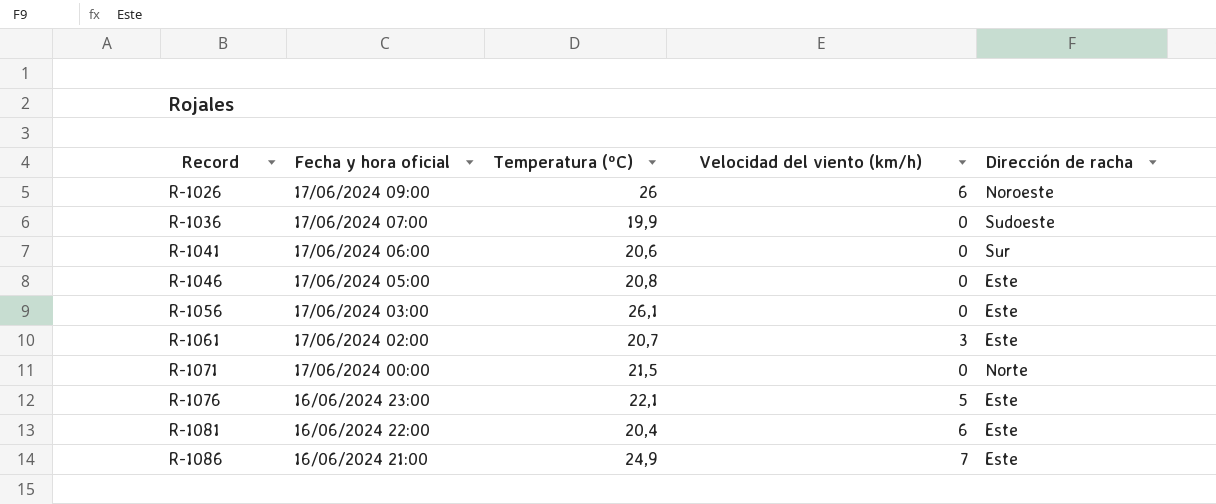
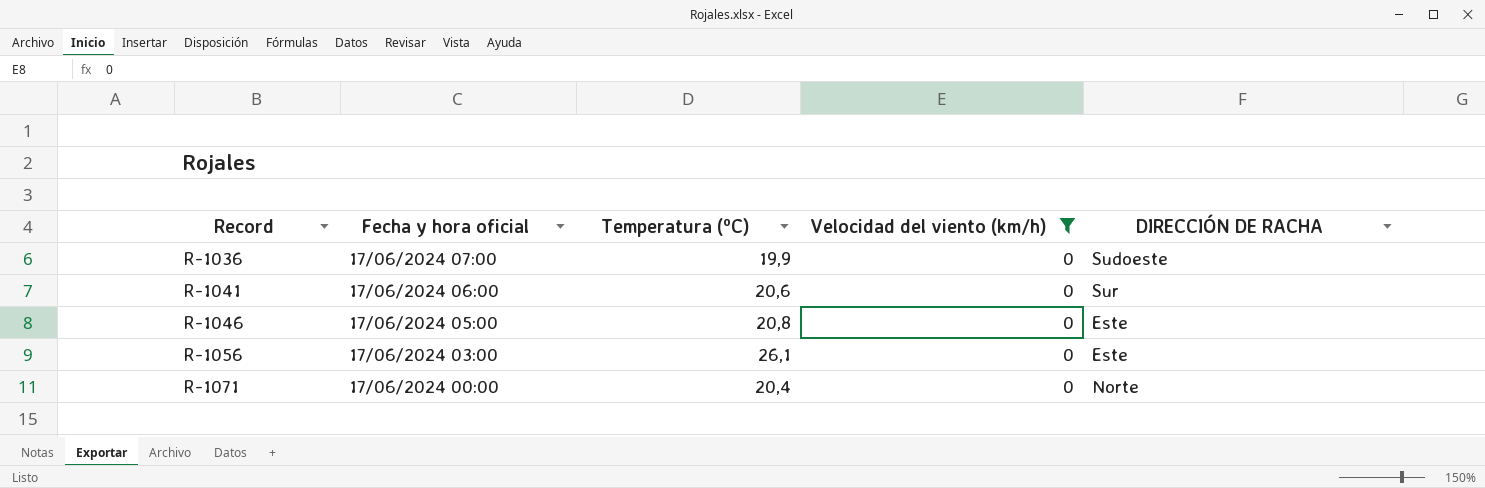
filter: none -> Velocidad del viento (km/h) = 0
column name: Dirección de racha -> DIRECCIÓN DE RACHA
R-1071 | Temperatura (ºC): 21,5 -> 20,4

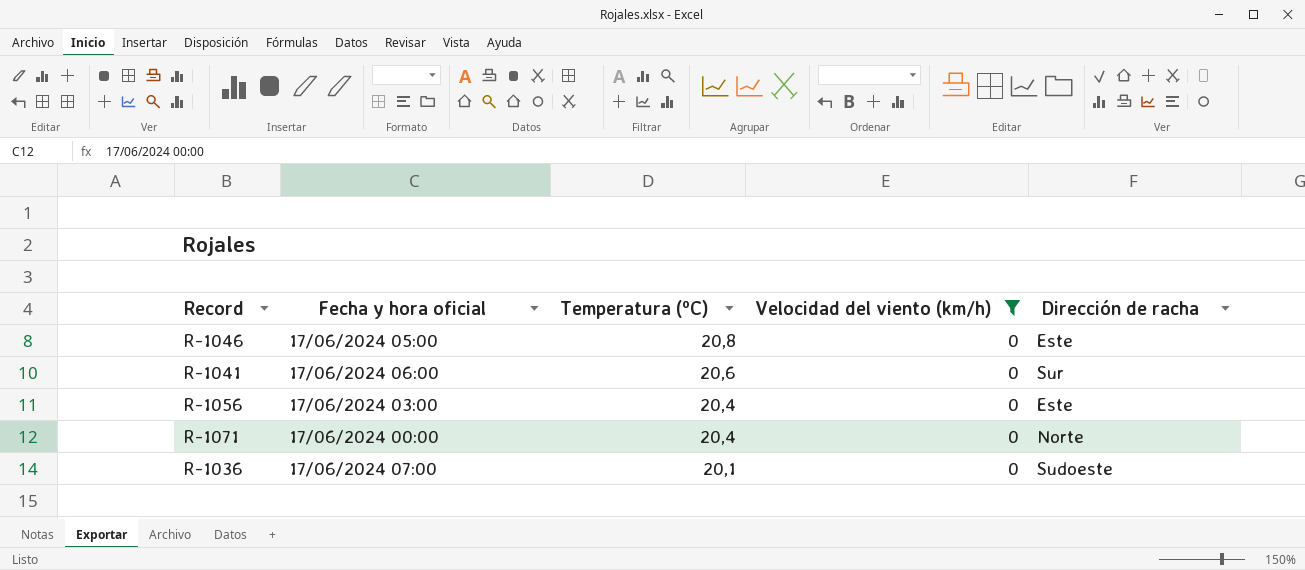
row order: Record ascending -> Temperatura (ºC) descending
column name: DIRECCIÓN DE RACHA -> Dirección de racha
R-1056 | Temperatura (ºC): 26,1 -> 20,4
R-1036 | Temperatura (ºC): 19,9 -> 20,1

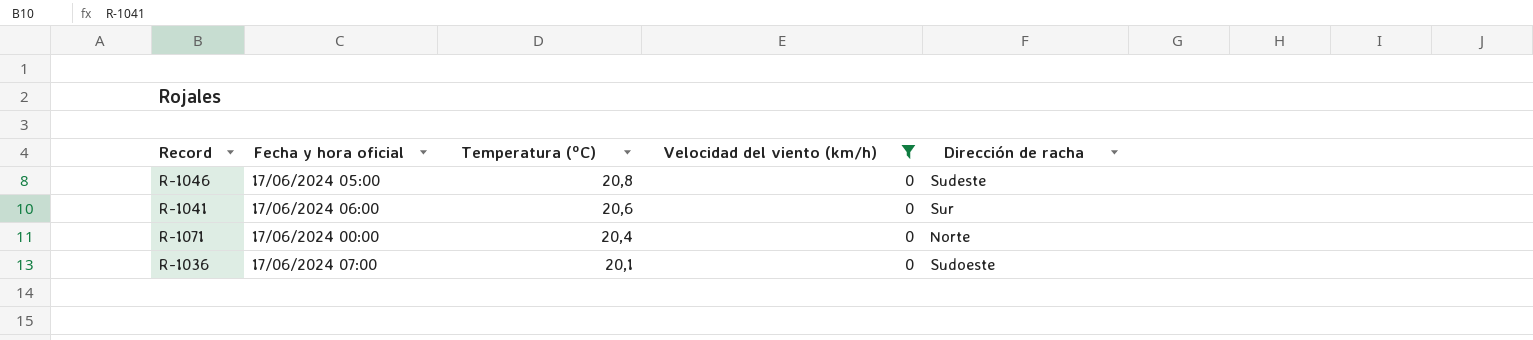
row R-1056: 17/06/2024 03:00 | 20,4 | 0 | Este -> none
R-1046 | Dirección de racha: Este -> Sudeste

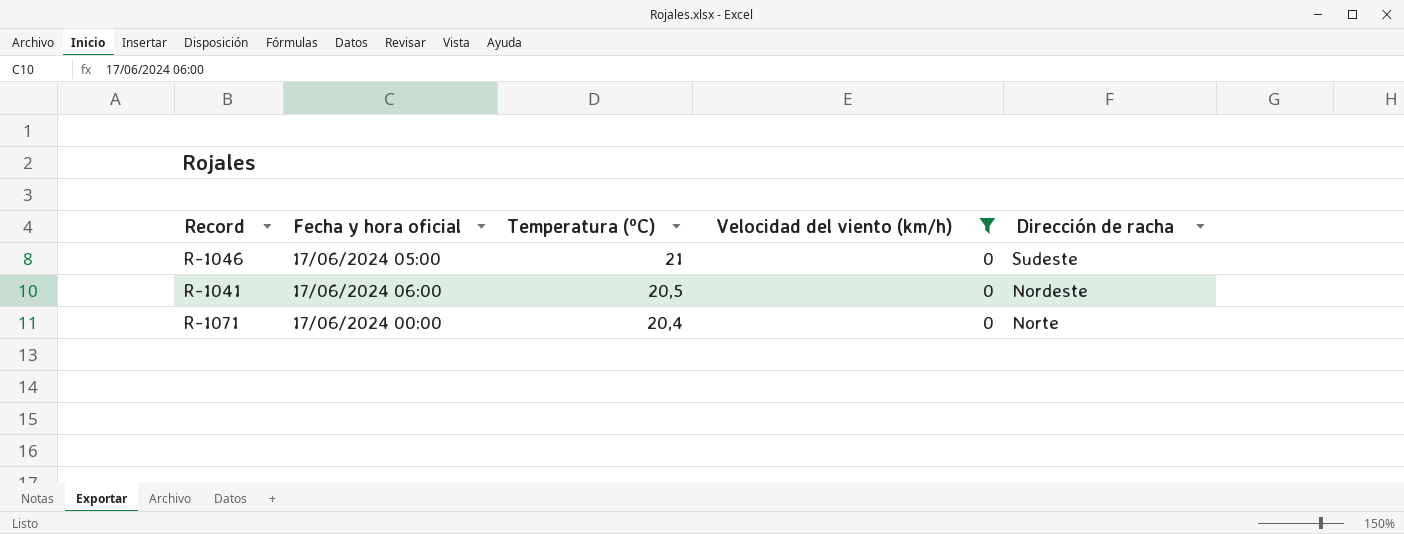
row R-1036: 17/06/2024 07:00 | 20,1 | 0 | Sudoeste -> none
R-1046 | Temperatura (ºC): 20,8 -> 21
R-1041 | Temperatura (ºC): 20,6 -> 20,5
R-1041 | Dirección de racha: Sur -> Nordeste

